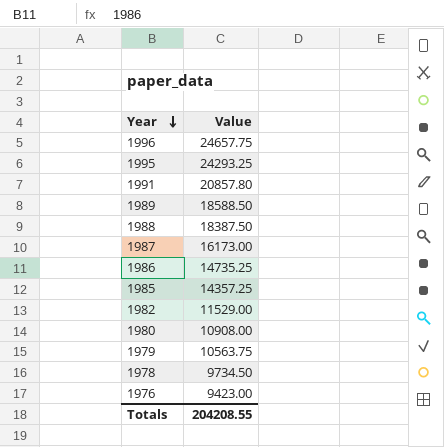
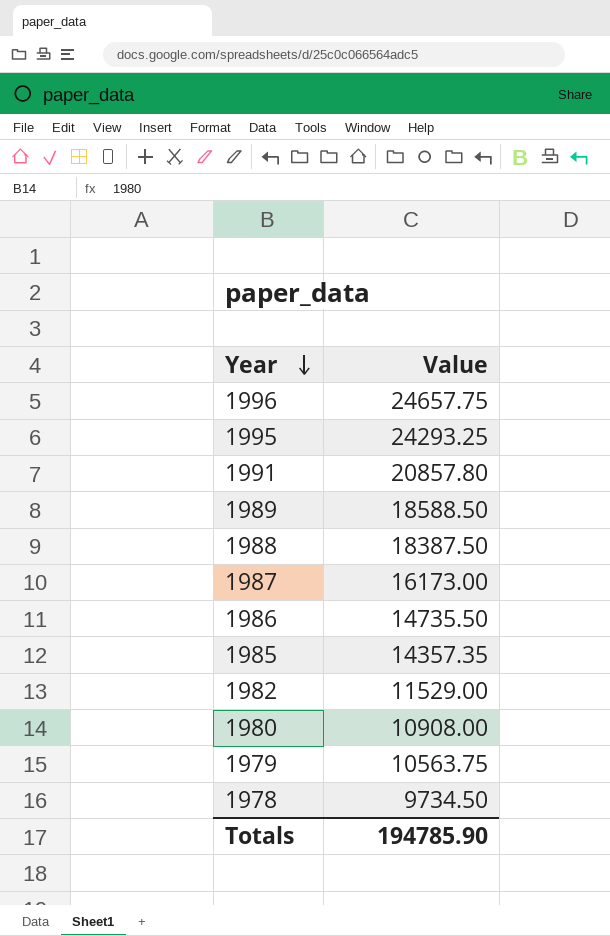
row 1976: 9423.00 -> none
1986 | Value: 14735.25 -> 14735.50
1985 | Value: 14357.25 -> 14357.35
Totals | Value: 204208.55 -> 194785.90

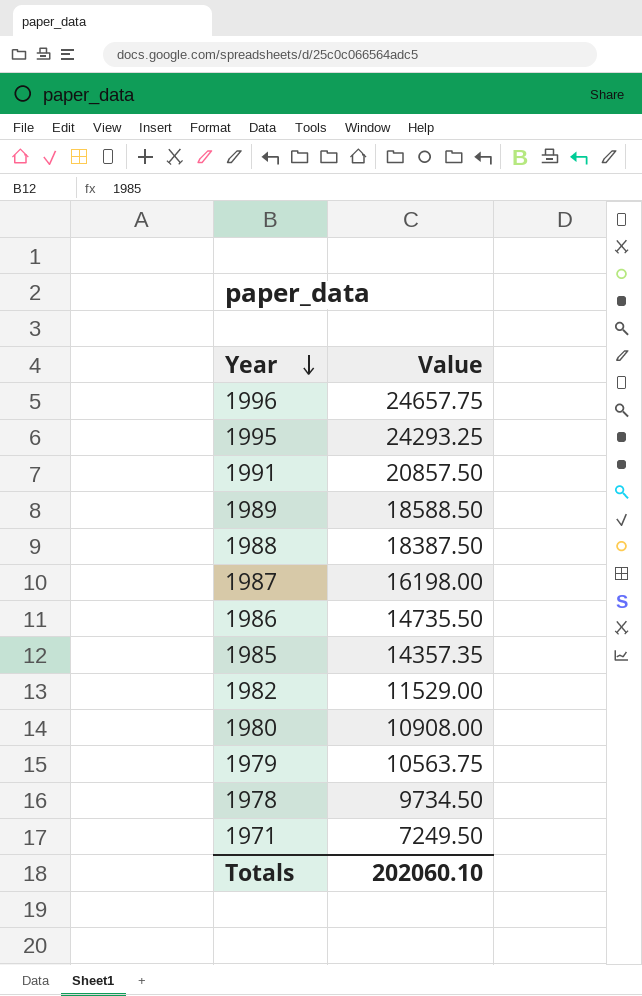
1991 | Value: 20857.80 -> 20857.50
1987 | Value: 16173.00 -> 16198.00
row 1971: none -> 7249.50
Totals | Value: 194785.90 -> 202060.10

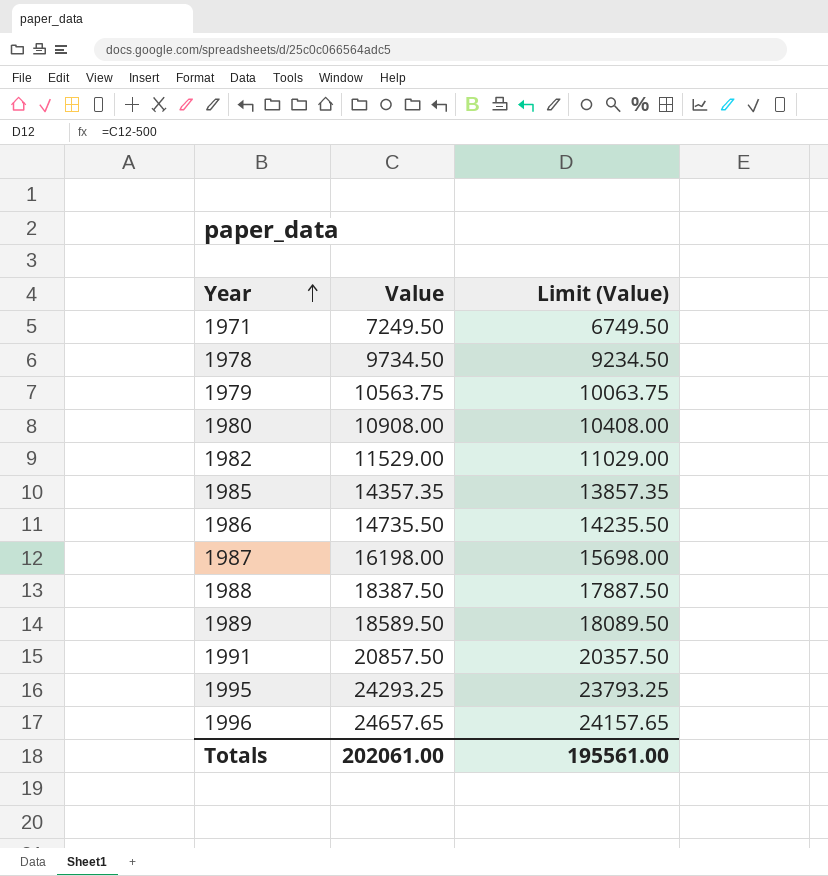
row order: Year descending -> Year ascending
column Limit (Value) | formula: none -> [Value] - 500
1989 | Value: 18588.50 -> 18589.50
1996 | Value: 24657.75 -> 24657.65
Totals | Value: 202060.10 -> 202061.00

